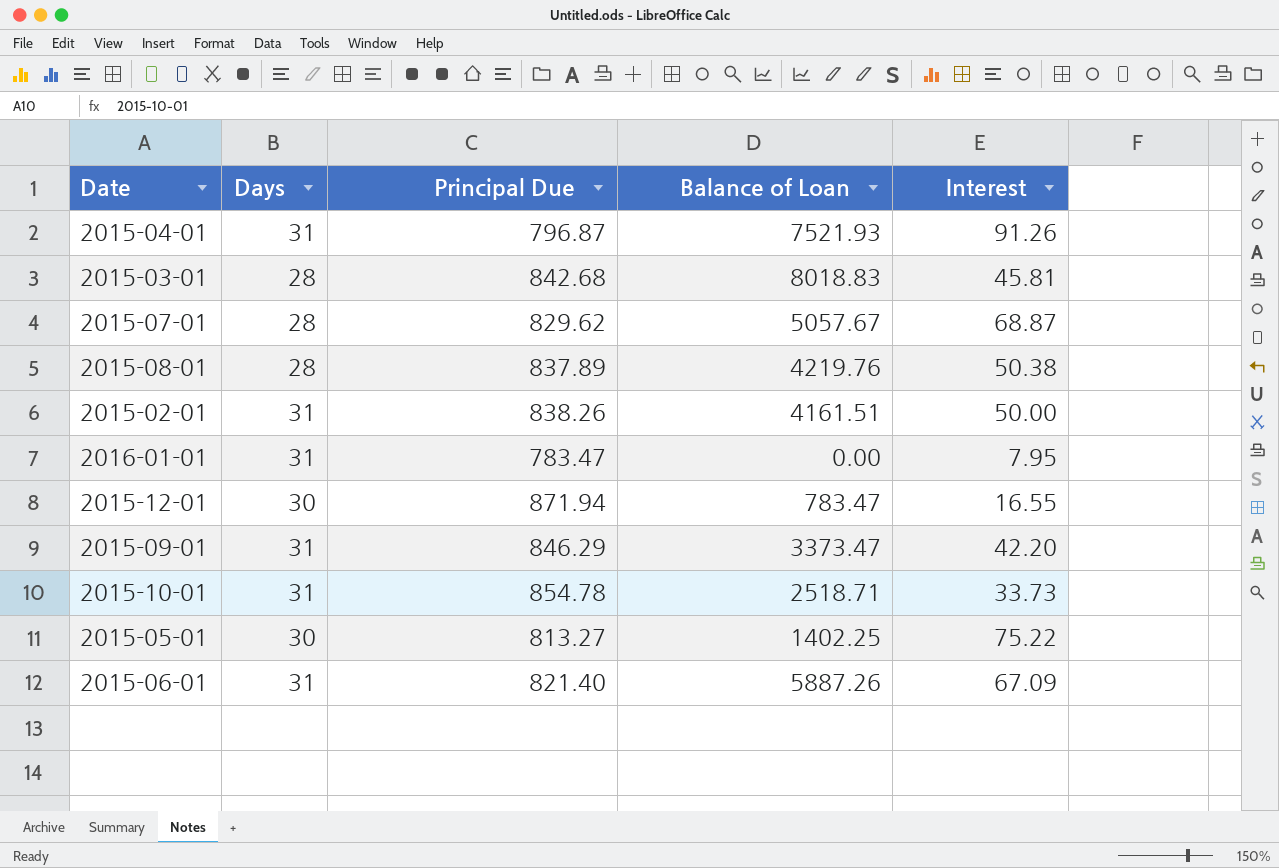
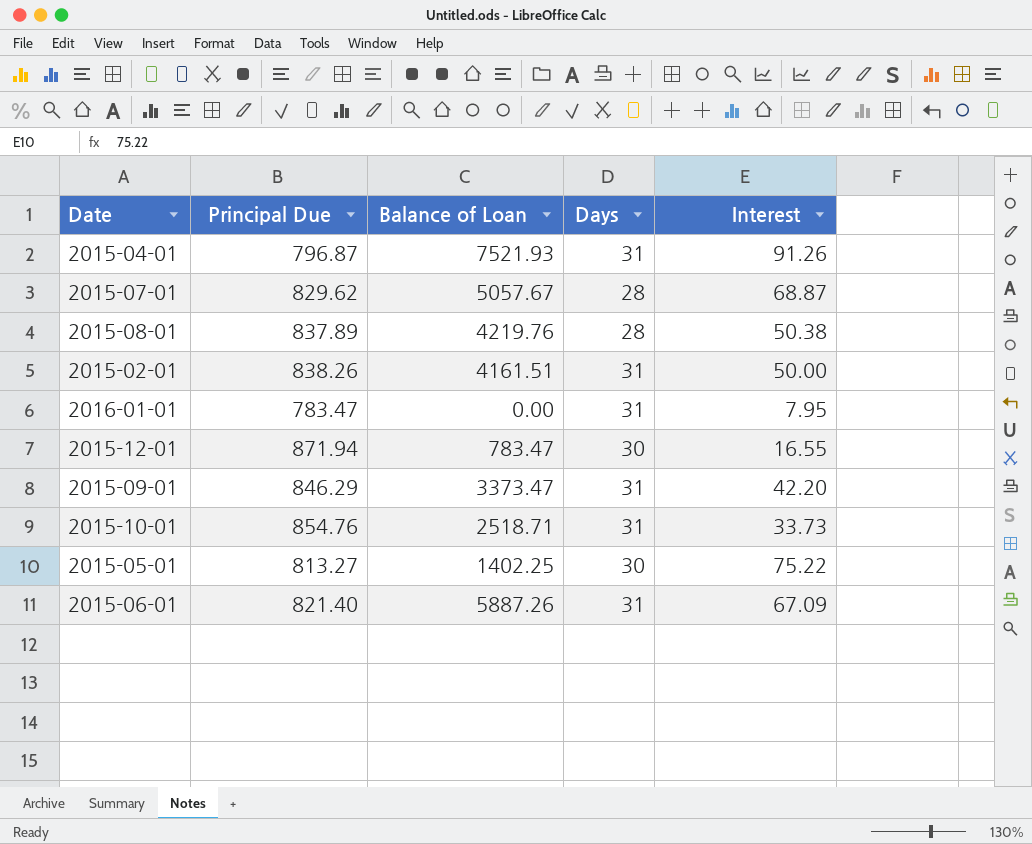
column Days | position: 2 -> 4
row 2015-03-01: 28 | 842.68 | 8018.83 | 45.81 -> none
2015-10-01 | Principal Due: 854.78 -> 854.76

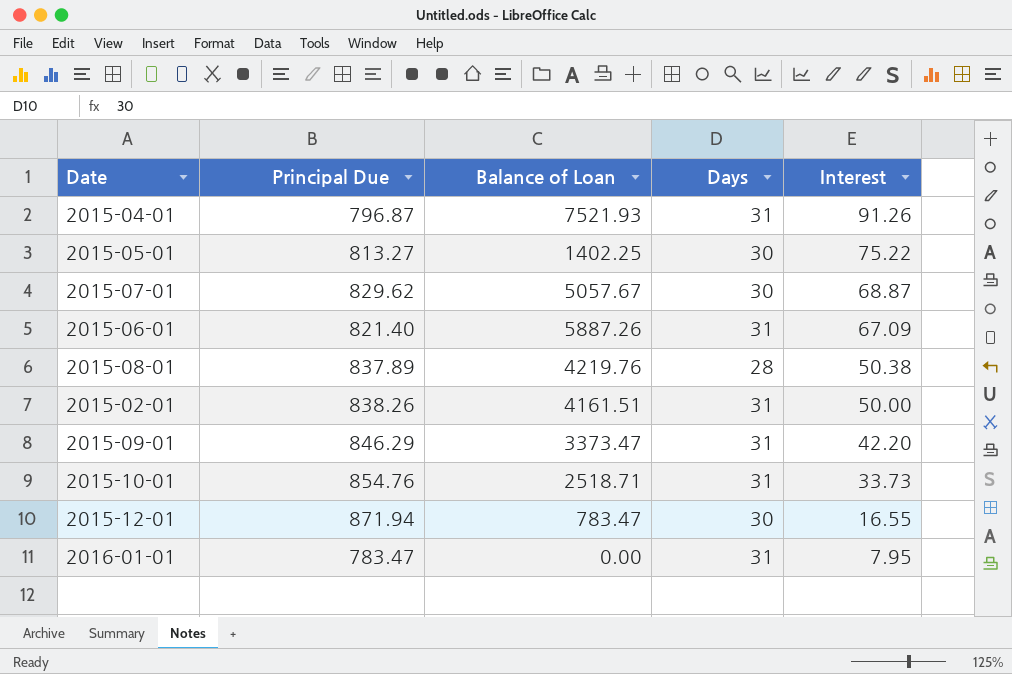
row order: none -> Interest descending
2015-07-01 | Days: 28 -> 30

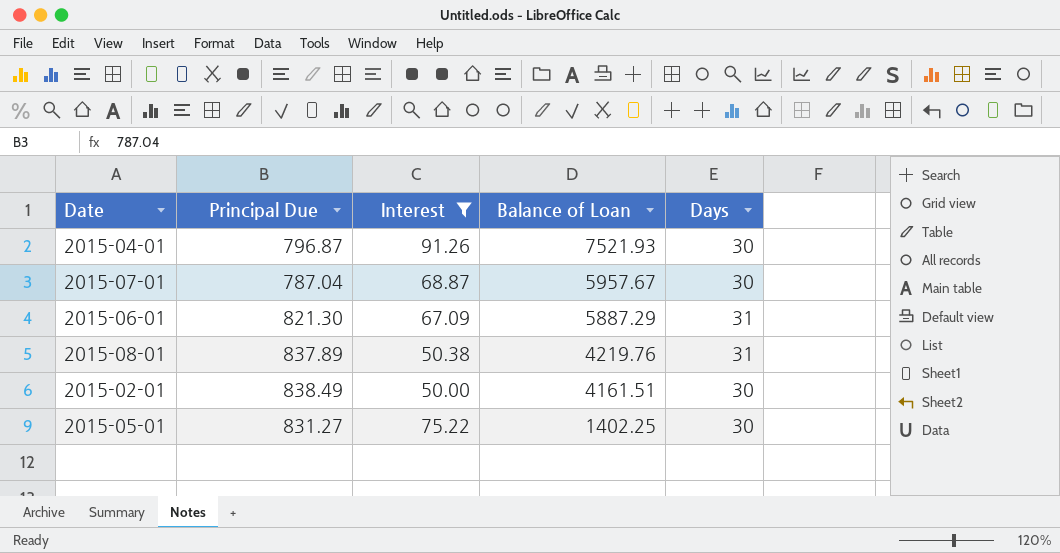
filter: none -> Interest >= 50.00
row order: Interest descending -> Balance of Loan descending
column Interest | position: 5 -> 3
2015-04-01 | Days: 31 -> 30
2015-07-01 | Principal Due: 829.62 -> 787.04
2015-07-01 | Balance of Loan: 5057.67 -> 5957.67
2015-06-01 | Principal Due: 821.40 -> 821.30
2015-06-01 | Balance of Loan: 5887.26 -> 5887.29
2015-08-01 | Days: 28 -> 31
2015-02-01 | Principal Due: 838.26 -> 838.49
2015-02-01 | Days: 31 -> 30
2015-05-01 | Principal Due: 813.27 -> 831.27

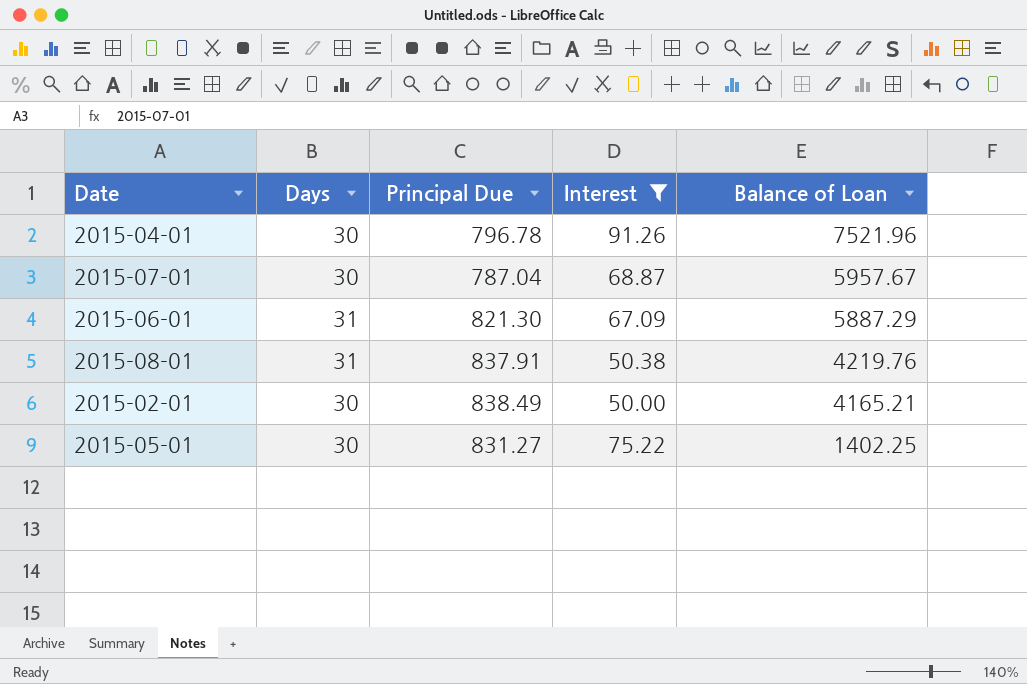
column Days | position: 5 -> 2
2015-04-01 | Principal Due: 796.87 -> 796.78
2015-04-01 | Balance of Loan: 7521.93 -> 7521.96
2015-08-01 | Principal Due: 837.89 -> 837.91
2015-02-01 | Balance of Loan: 4161.51 -> 4165.21

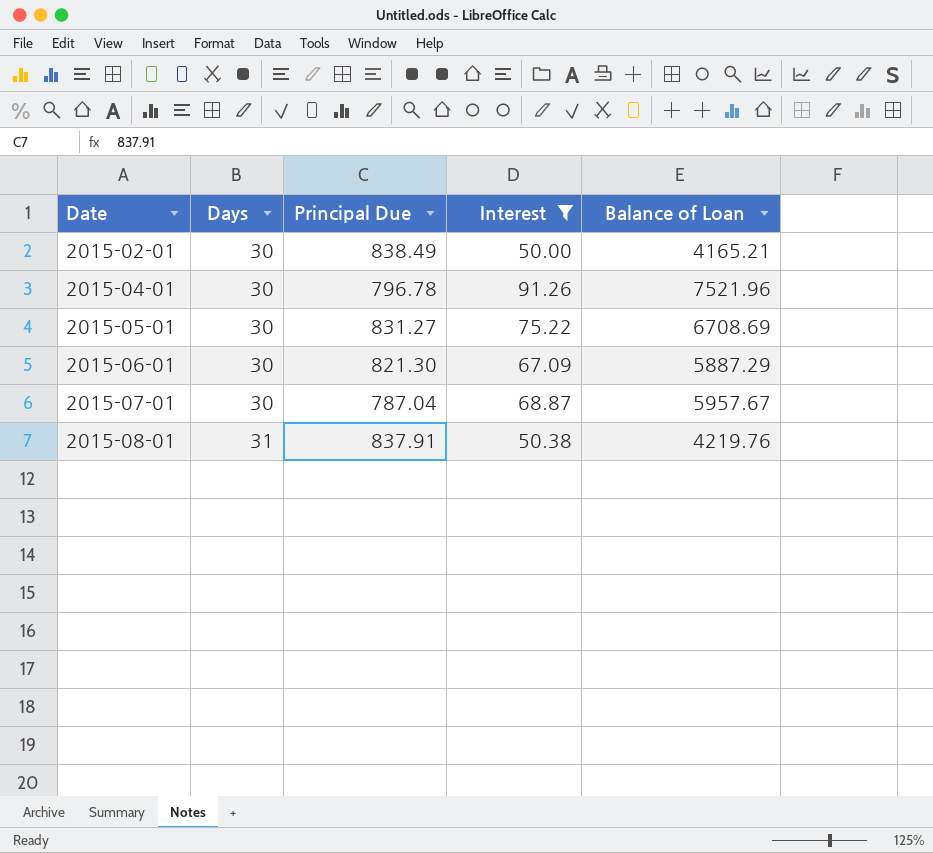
row order: Balance of Loan descending -> Date ascending
2015-05-01 | Balance of Loan: 1402.25 -> 6708.69
2015-06-01 | Days: 31 -> 30

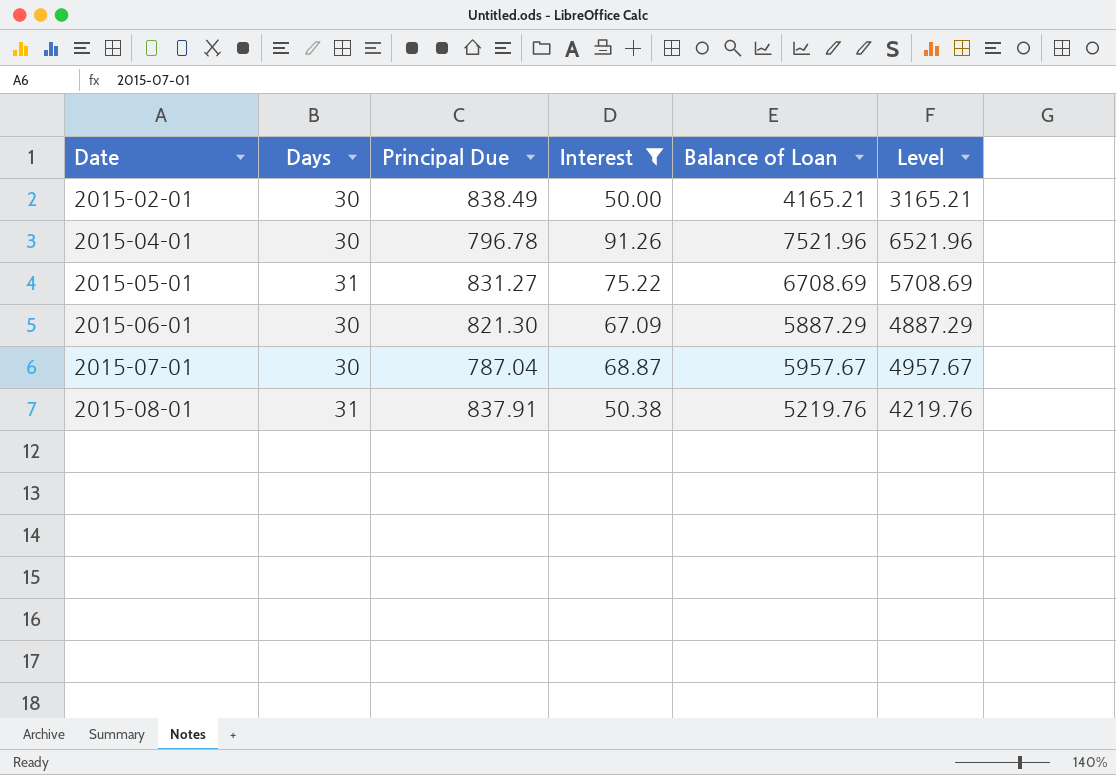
column Level | formula: none -> [Balance of Loan] - 1000
2015-05-01 | Days: 30 -> 31
2015-08-01 | Balance of Loan: 4219.76 -> 5219.76

